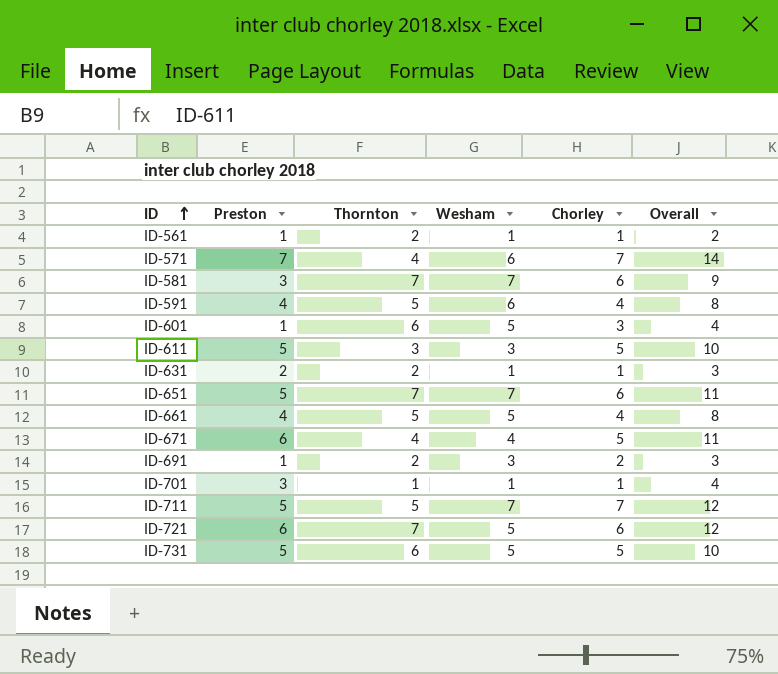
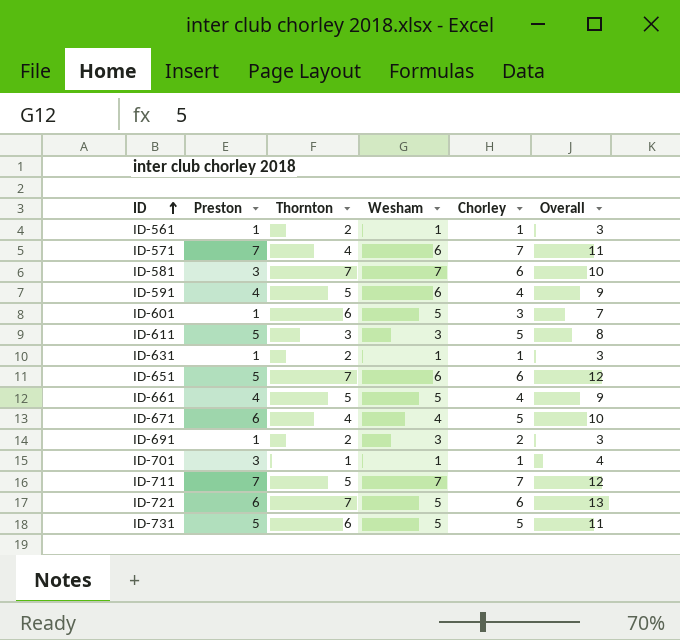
column Overall | formula: [Preston] + [Chorley] -> [Preston] + [Thornton]
ID-631 | Preston: 2 -> 1
ID-651 | Wesham: 7 -> 6
ID-711 | Preston: 5 -> 7

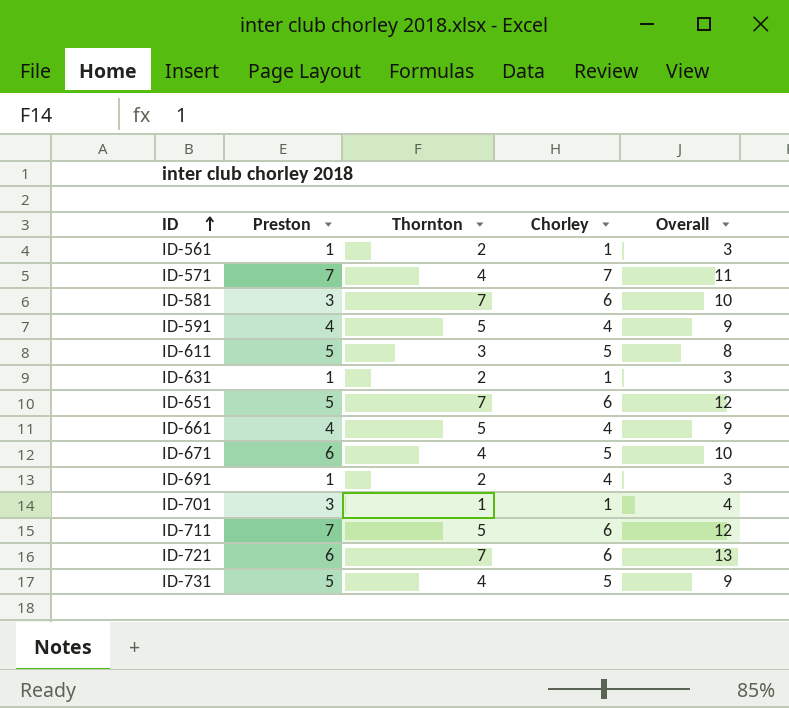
column Wesham | position: 4 -> none
row ID-601: 1 | 6 | 5 | 3 | 7 -> none
ID-691 | Chorley: 2 -> 4
ID-711 | Chorley: 7 -> 6
ID-731 | Thornton: 6 -> 4
ID-731 | Overall: 11 -> 9

